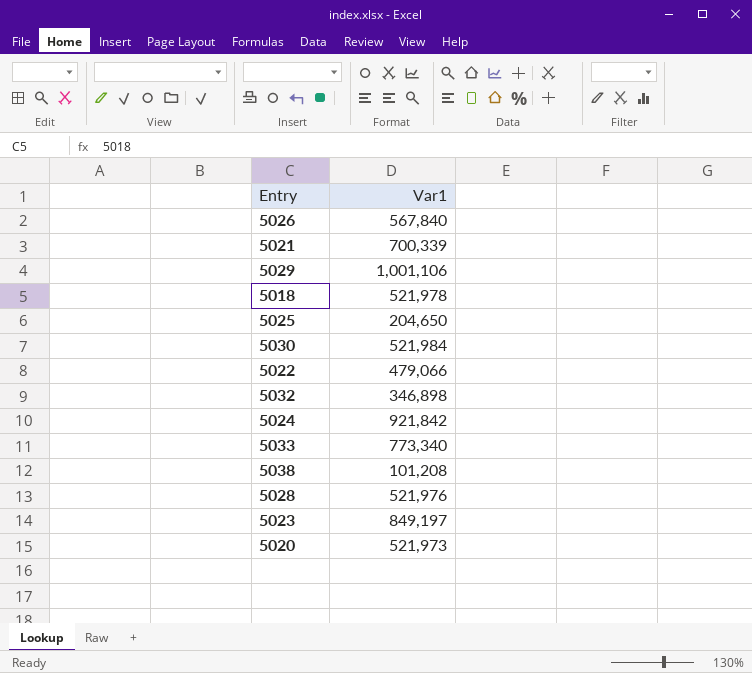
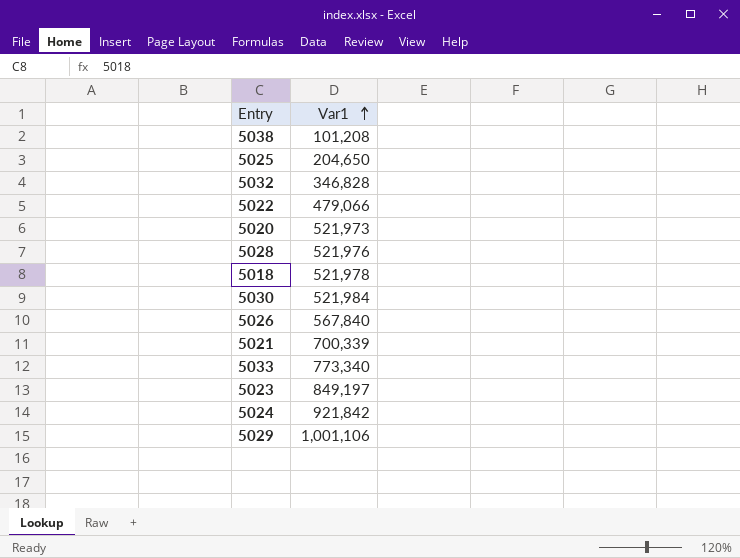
row order: none -> Var1 ascending
5032 | Var1: 346,898 -> 346,828

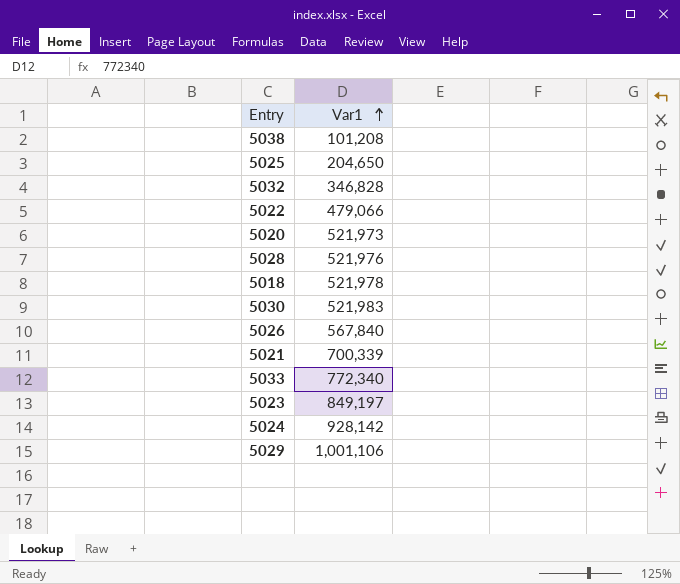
5030 | Var1: 521,984 -> 521,983
5033 | Var1: 773,340 -> 772,340
5024 | Var1: 921,842 -> 928,142

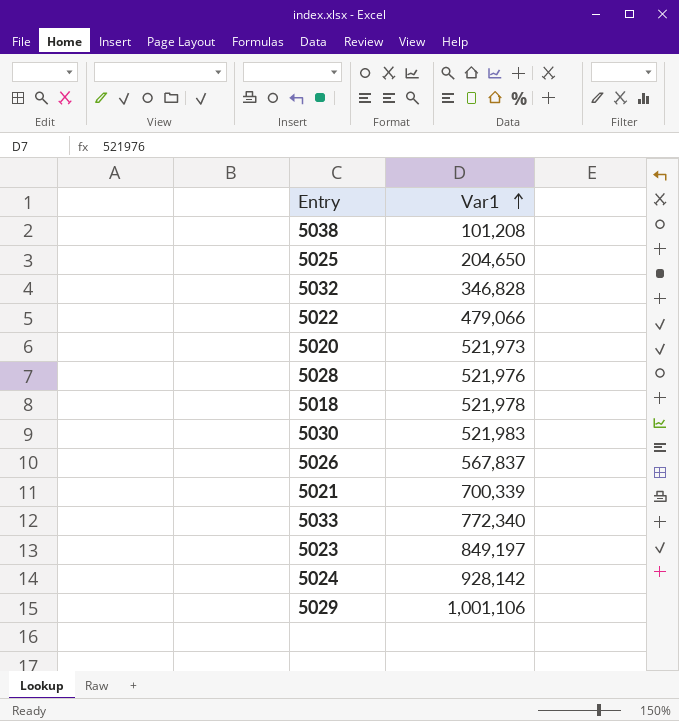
5026 | Var1: 567,840 -> 567,837

